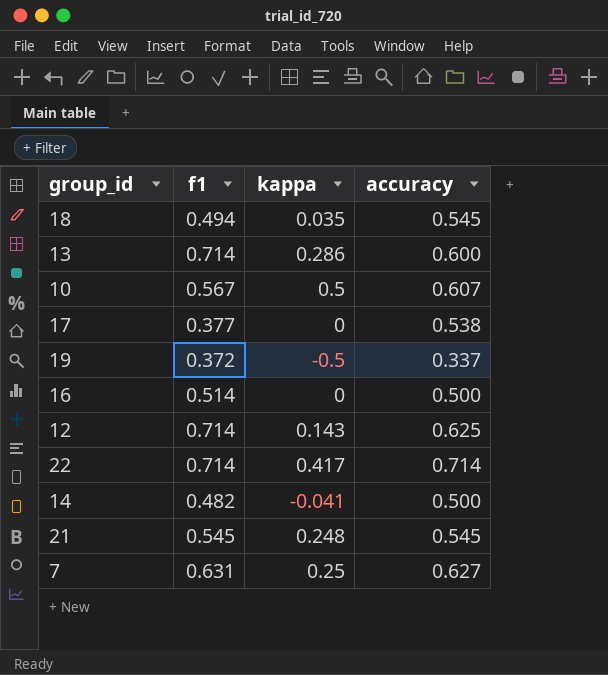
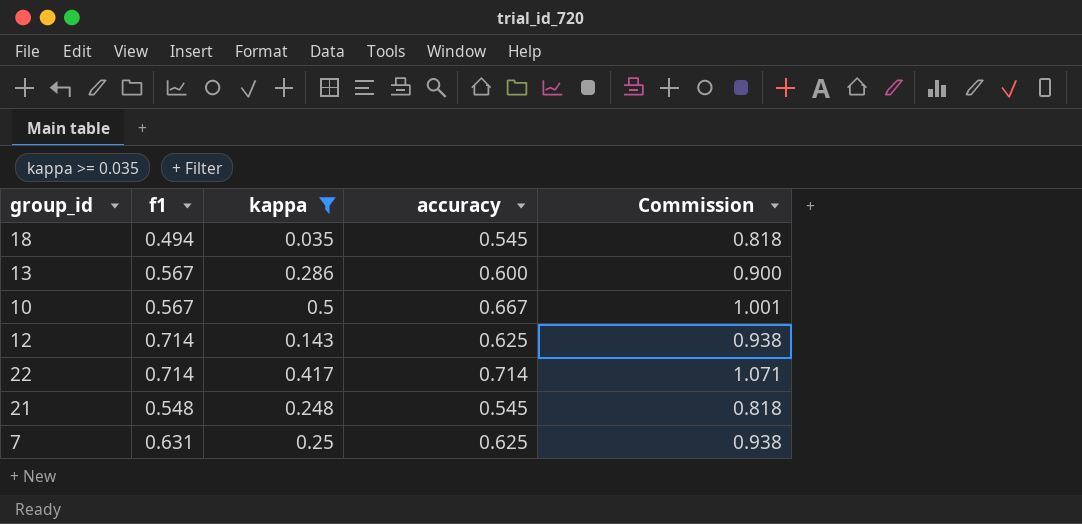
filter: none -> kappa >= 0.035
column Commission | formula: none -> [accuracy] * 1.5
13 | f1: 0.714 -> 0.567
10 | accuracy: 0.607 -> 0.667
21 | f1: 0.545 -> 0.548
7 | accuracy: 0.627 -> 0.625

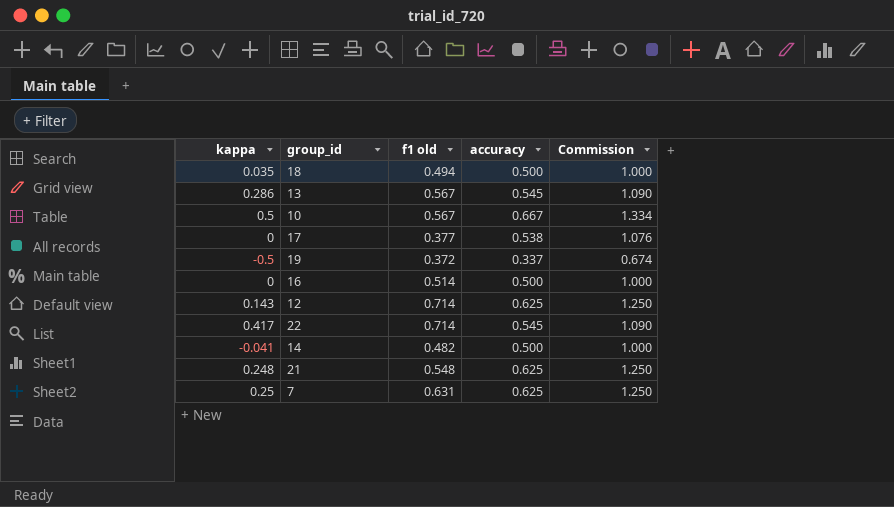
filter: kappa >= 0.035 -> none
column kappa | position: 3 -> 1
column name: f1 -> f1 old
column Commission | formula: [accuracy] * 1.5 -> [accuracy] * 2
18 | accuracy: 0.545 -> 0.500
13 | accuracy: 0.600 -> 0.545
22 | accuracy: 0.714 -> 0.545
21 | accuracy: 0.545 -> 0.625

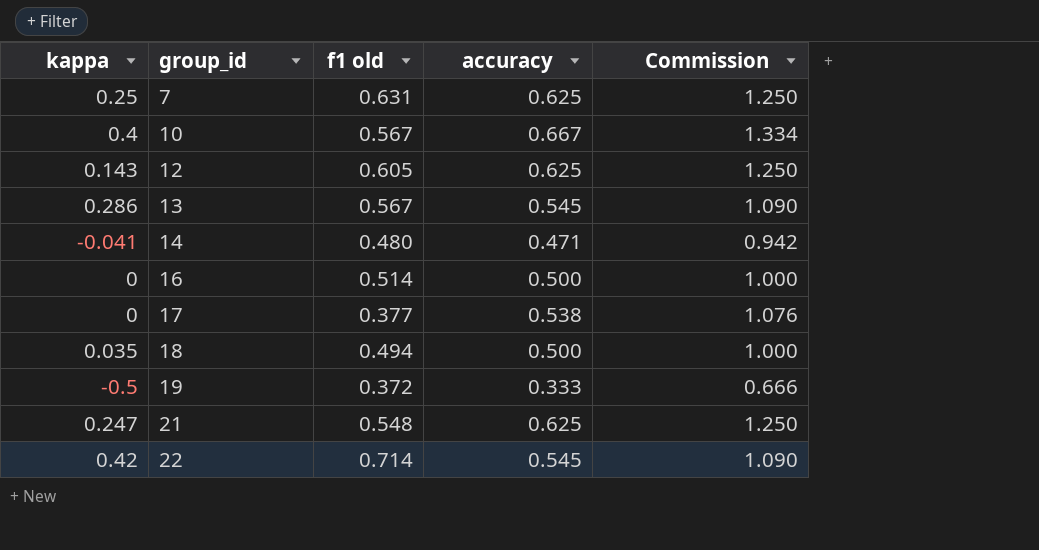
row order: none -> group_id ascending
10 | kappa: 0.5 -> 0.4
12 | f1 old: 0.714 -> 0.605
14 | f1 old: 0.482 -> 0.480
14 | accuracy: 0.500 -> 0.471
14 | Commission: 1.000 -> 0.942
19 | accuracy: 0.337 -> 0.333
19 | Commission: 0.674 -> 0.666
21 | kappa: 0.248 -> 0.247
22 | kappa: 0.417 -> 0.42

